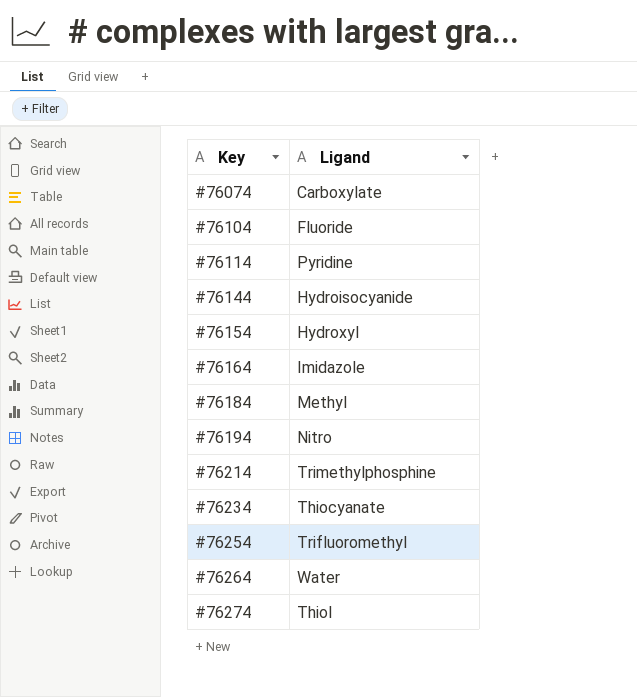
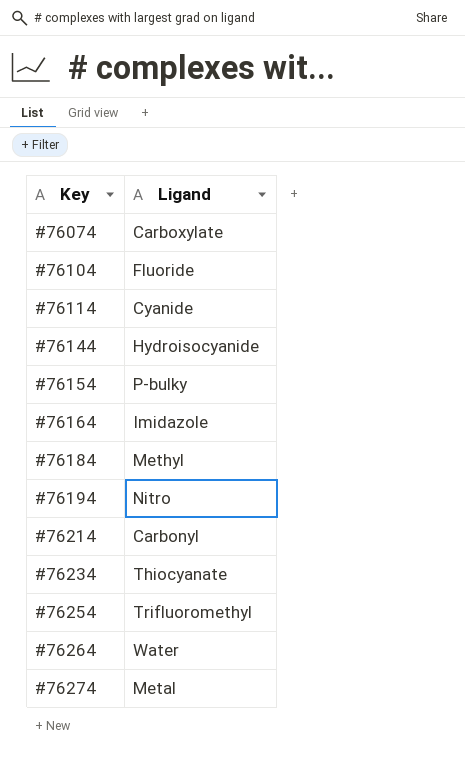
#76114 | Ligand: Pyridine -> Cyanide
#76154 | Ligand: Hydroxyl -> P-bulky
#76214 | Ligand: Trimethylphosphine -> Carbonyl
#76274 | Ligand: Thiol -> Metal

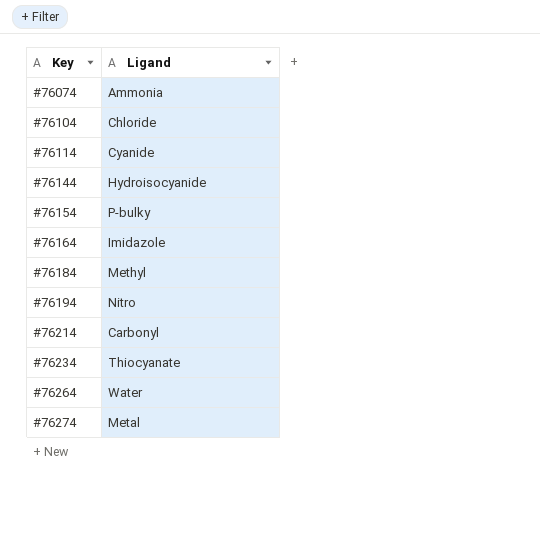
row #76254: Trifluoromethyl -> none
#76074 | Ligand: Carboxylate -> Ammonia
#76104 | Ligand: Fluoride -> Chloride

